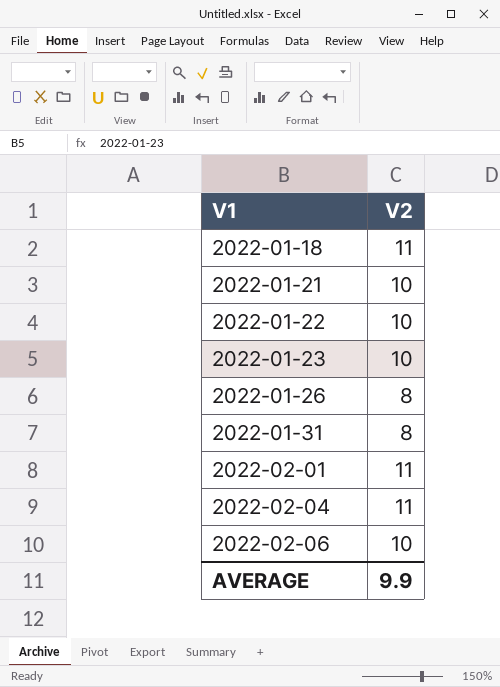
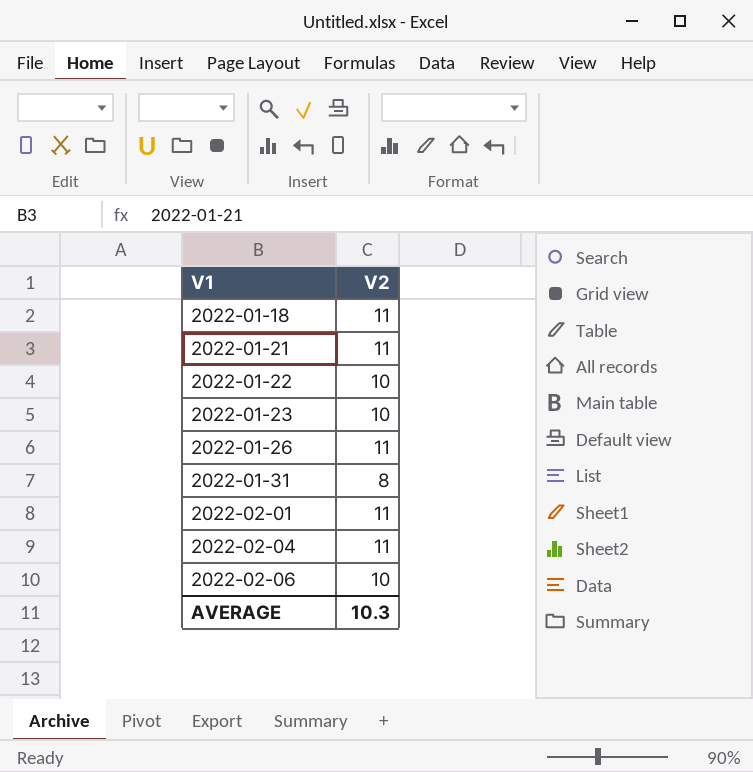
2022-01-21 | V2: 10 -> 11
2022-01-26 | V2: 8 -> 11
AVERAGE | V2: 9.9 -> 10.3

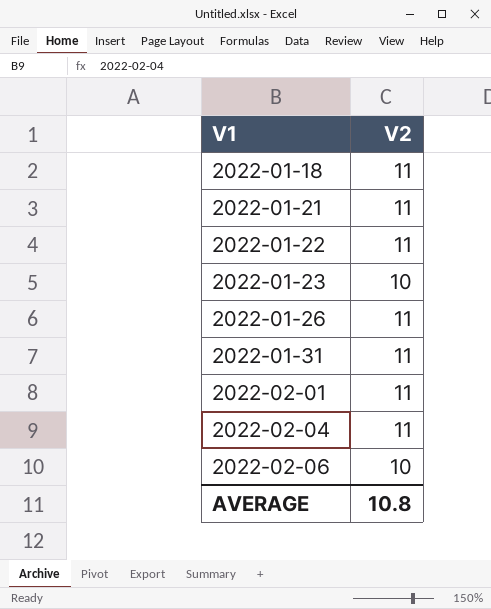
2022-01-22 | V2: 10 -> 11
2022-01-31 | V2: 8 -> 11
AVERAGE | V2: 10.3 -> 10.8

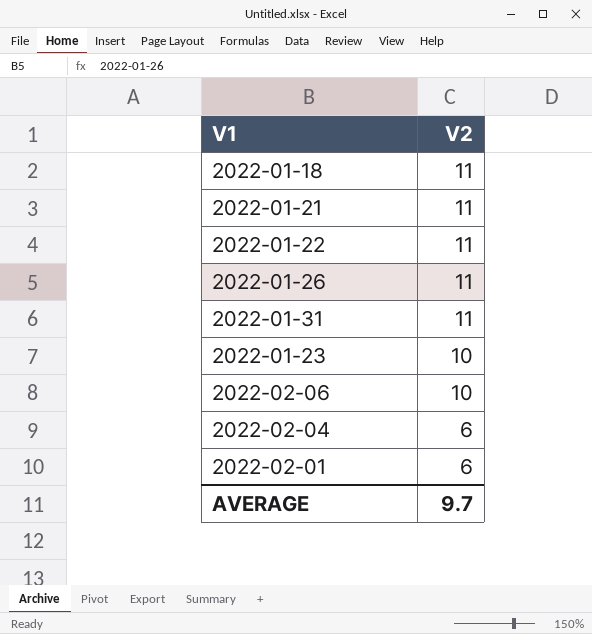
row order: V1 ascending -> V2 descending
2022-02-04 | V2: 11 -> 6
2022-02-01 | V2: 11 -> 6
AVERAGE | V2: 10.8 -> 9.7

